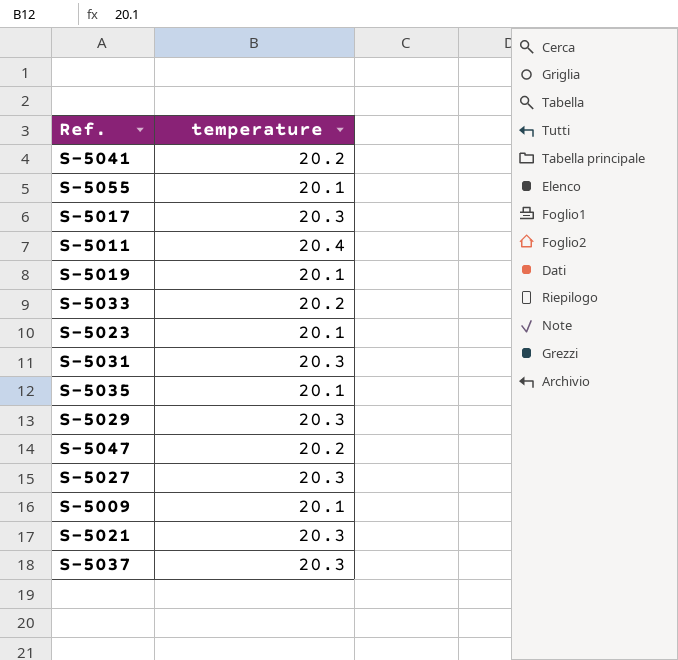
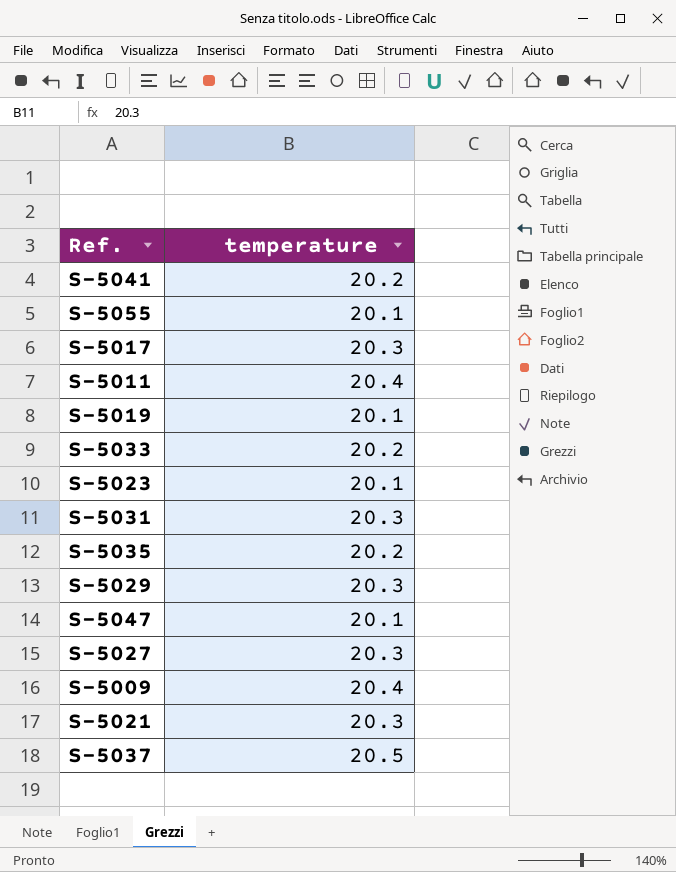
S-5035 | temperature: 20.1 -> 20.2
S-5047 | temperature: 20.2 -> 20.1
S-5009 | temperature: 20.1 -> 20.4
S-5037 | temperature: 20.3 -> 20.5

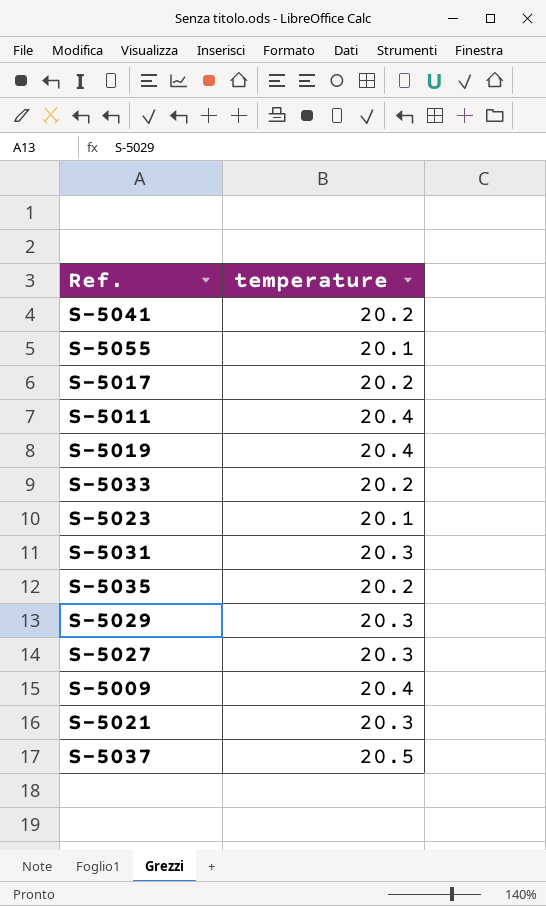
row S-5047: 20.1 -> none
S-5017 | temperature: 20.3 -> 20.2
S-5019 | temperature: 20.1 -> 20.4

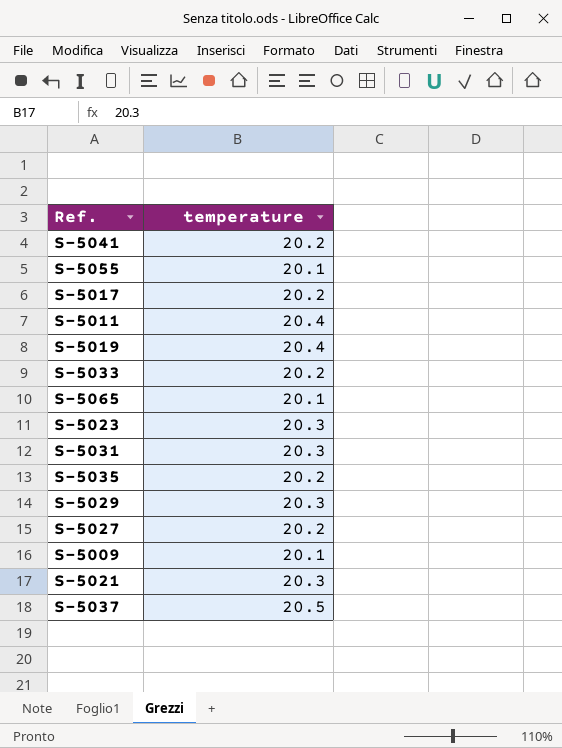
row S-5065: none -> 20.1
S-5023 | temperature: 20.1 -> 20.3
S-5027 | temperature: 20.3 -> 20.2
S-5009 | temperature: 20.4 -> 20.1

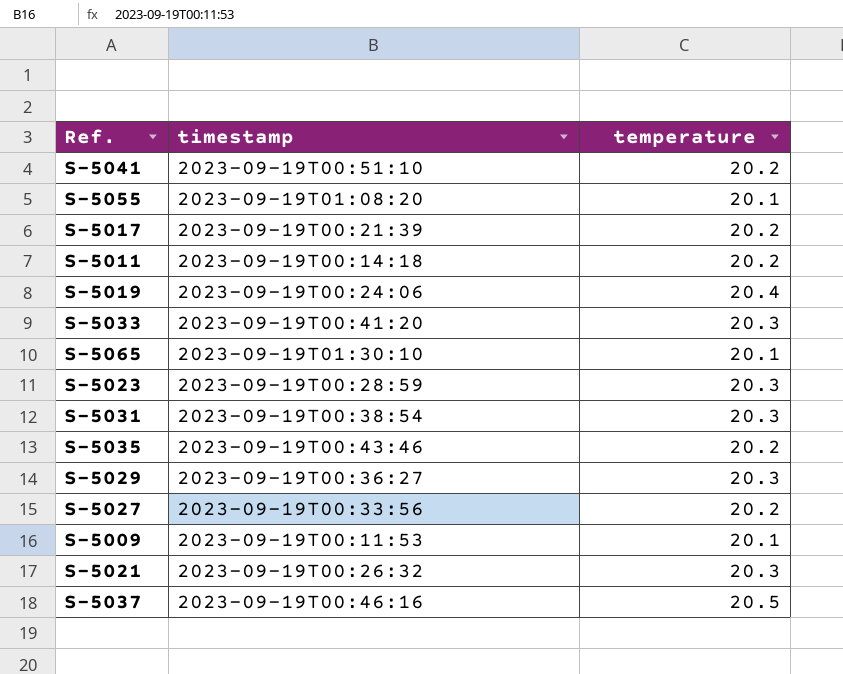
column timestamp | position: none -> 2
S-5011 | temperature: 20.4 -> 20.2
S-5033 | temperature: 20.2 -> 20.3

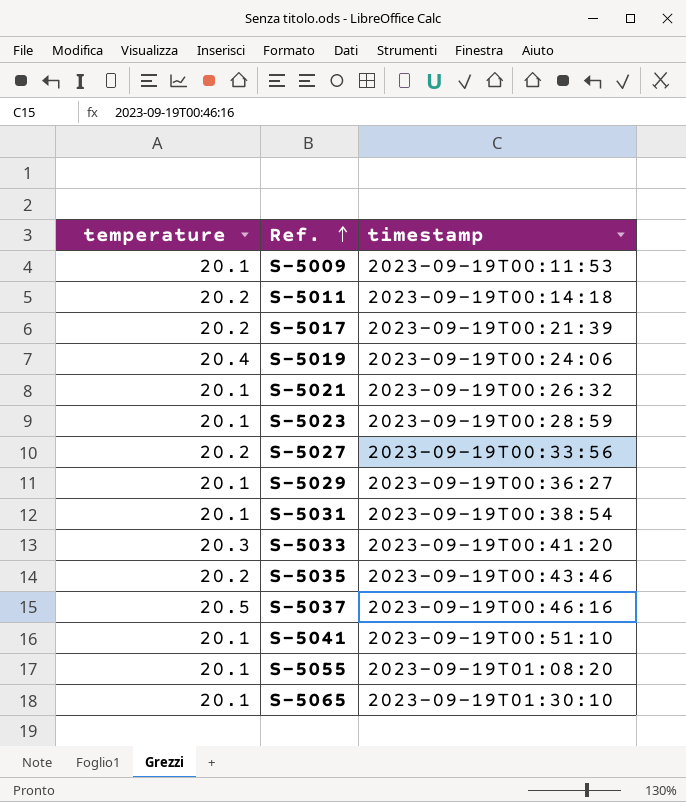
row order: none -> Ref. ascending
column temperature | position: 3 -> 1
S-5021 | temperature: 20.3 -> 20.1
S-5023 | temperature: 20.3 -> 20.1
S-5029 | temperature: 20.3 -> 20.1
S-5031 | temperature: 20.3 -> 20.1
S-5041 | temperature: 20.2 -> 20.1

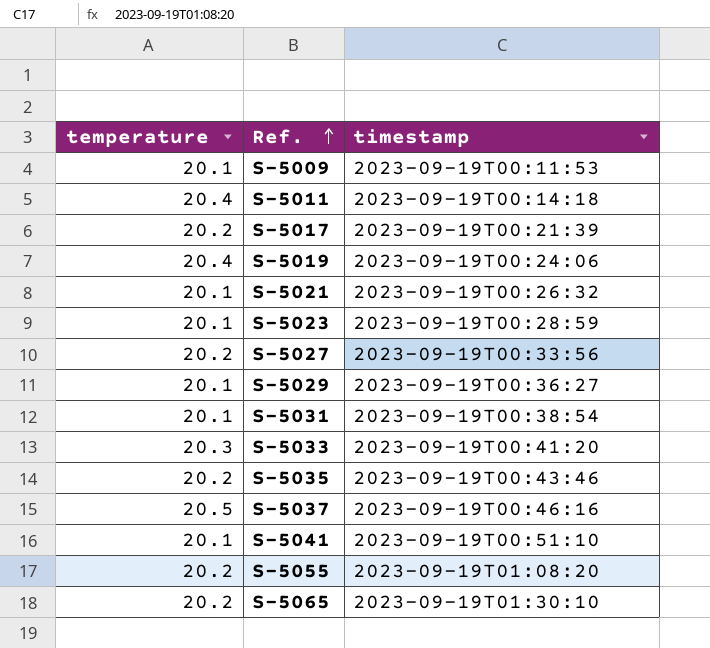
S-5011 | temperature: 20.2 -> 20.4
S-5055 | temperature: 20.1 -> 20.2
S-5065 | temperature: 20.1 -> 20.2

